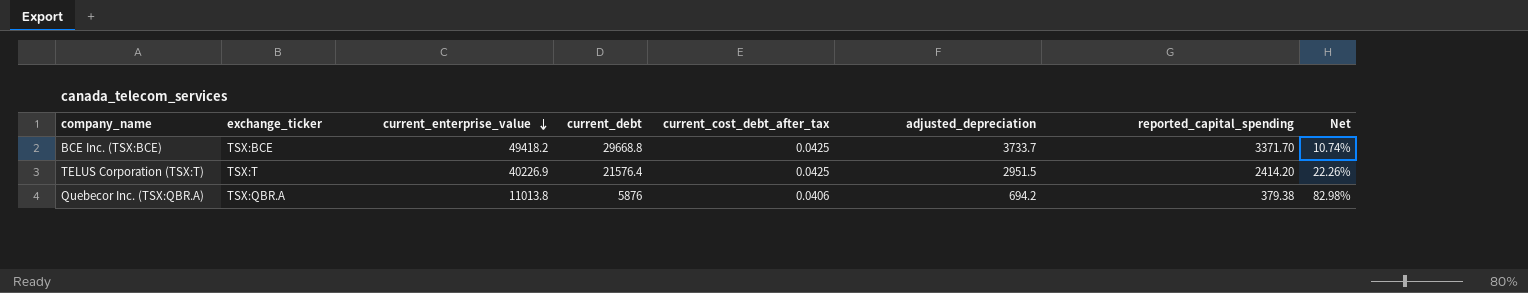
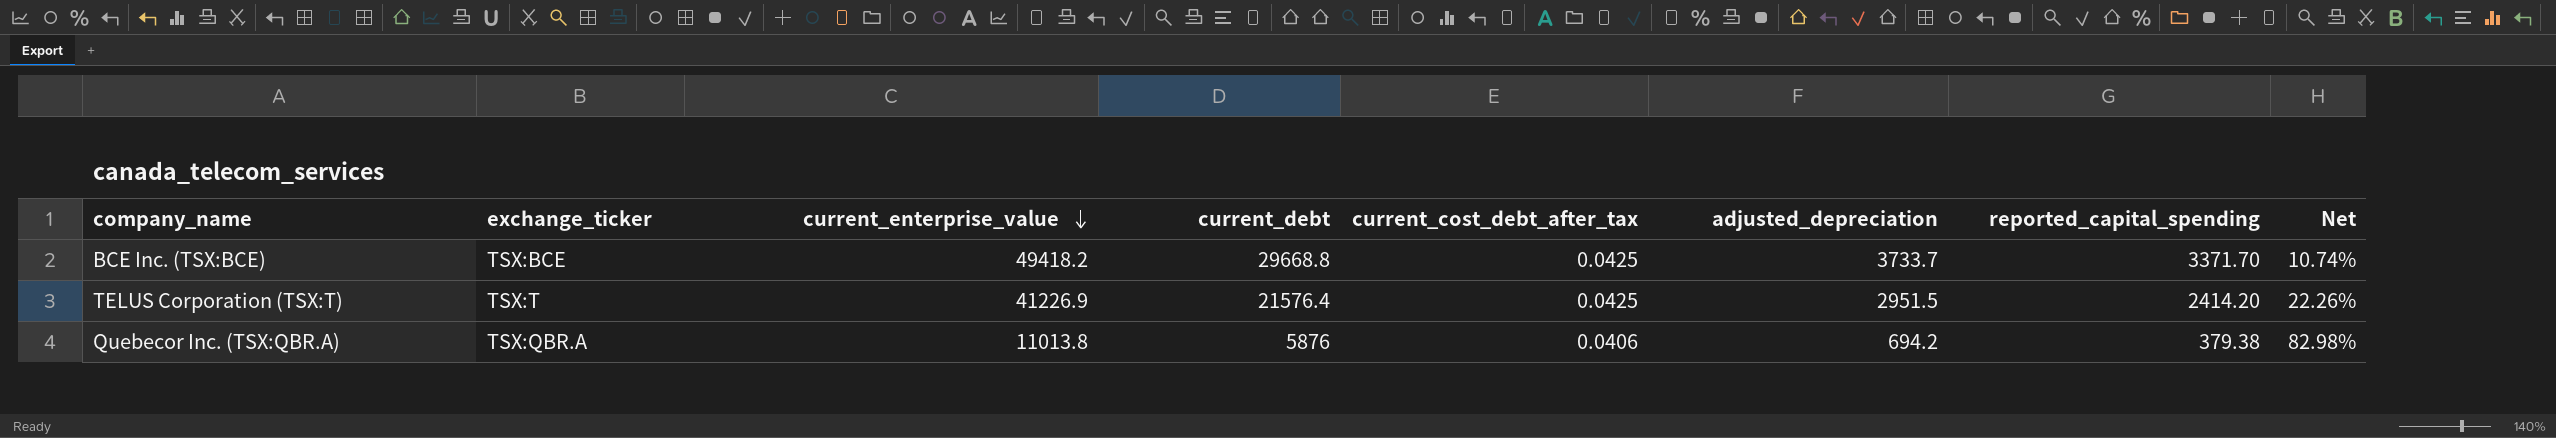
TELUS Corporation (TSX:T) | current_enterprise_value: 40226.9 -> 41226.9

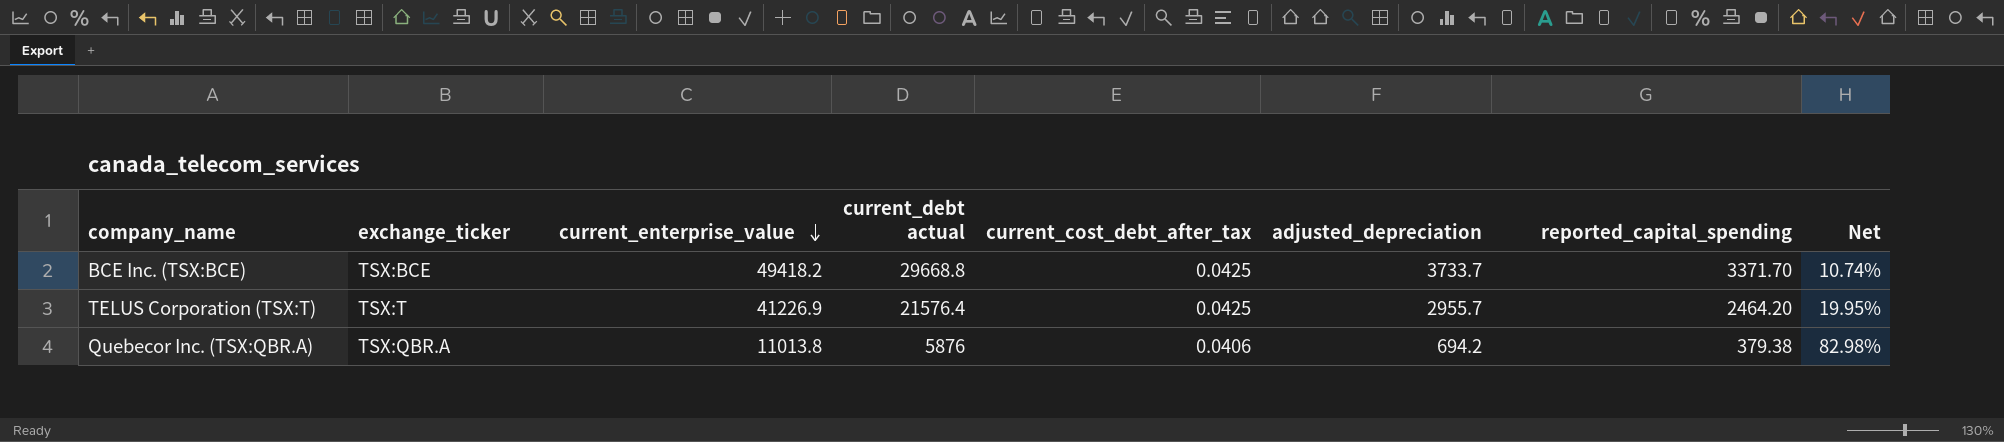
column name: current_debt -> current_debt actual
TELUS Corporation (TSX:T) | adjusted_depreciation: 2951.5 -> 2955.7
TELUS Corporation (TSX:T) | reported_capital_spending: 2414.20 -> 2464.20
TELUS Corporation (TSX:T) | Net: 22.26% -> 19.95%

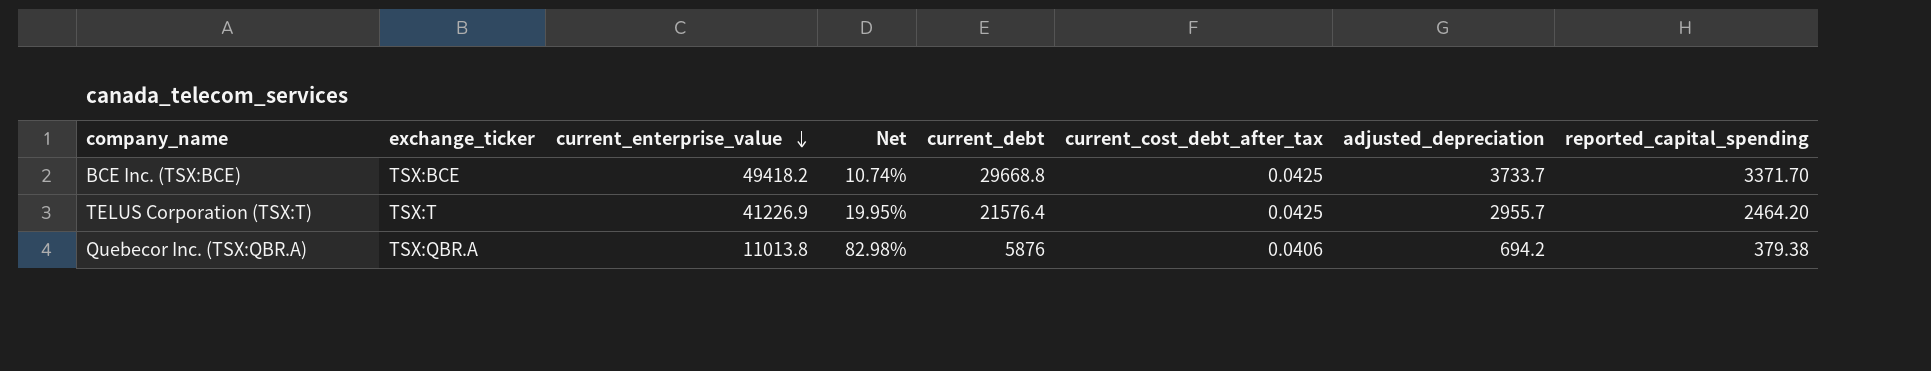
column Net | position: 8 -> 4
column name: current_debt actual -> current_debt

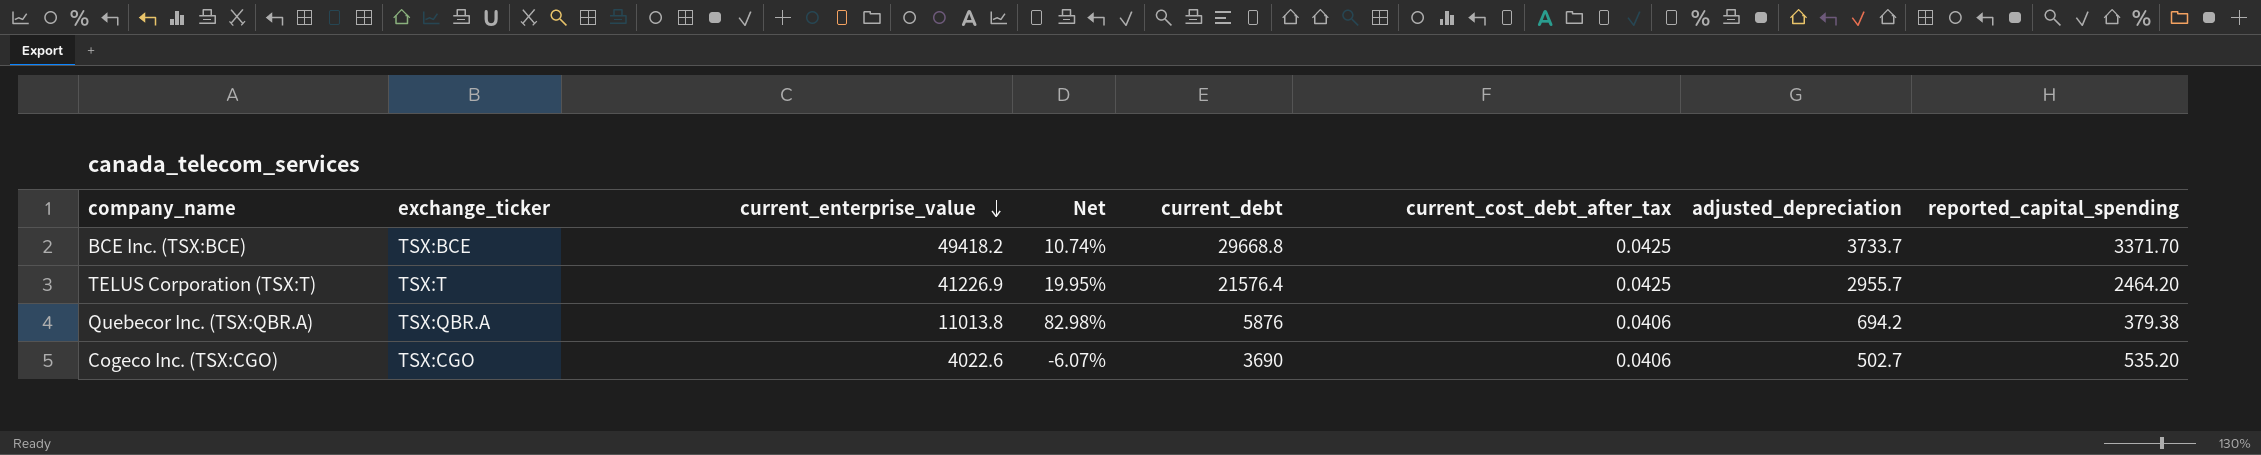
row Cogeco Inc. (TSX:CGO): none -> TSX:CGO | 4022.6 | -6.07% | 3690 | 0.0406 | 502.7 | 535.20

